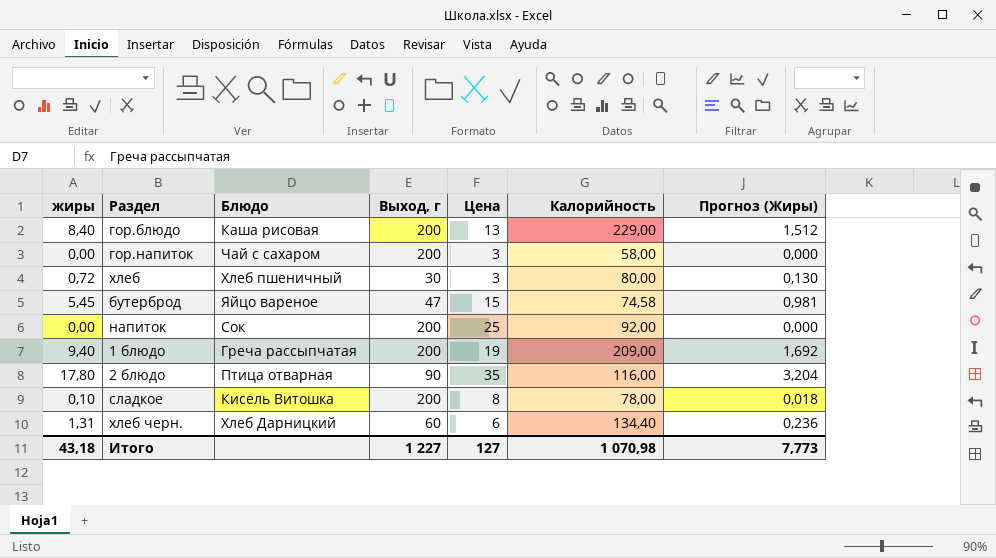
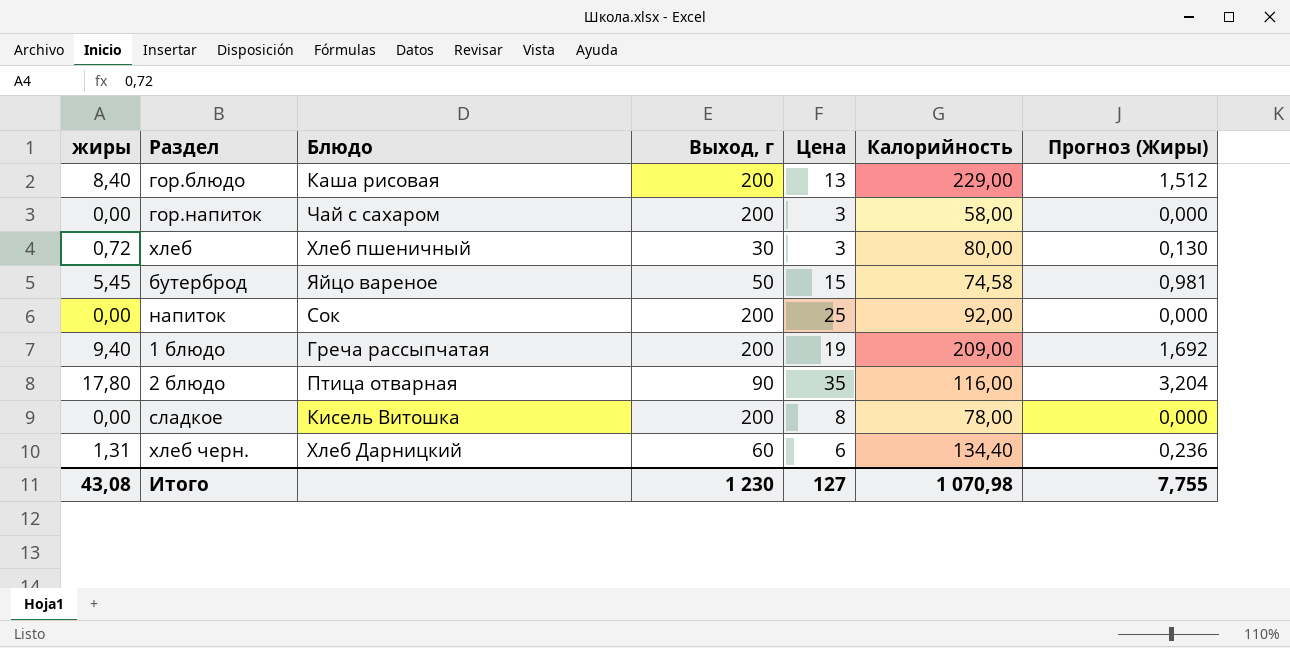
бутерброд | Выход, г: 47 -> 50
сладкое | жиры: 0,10 -> 0,00
сладкое | Прогноз (Жиры): 0,018 -> 0,000
Итого | жиры: 43,18 -> 43,08
Итого | Выход, г: 1 227 -> 1 230
Итого | Прогноз (Жиры): 7,773 -> 7,755

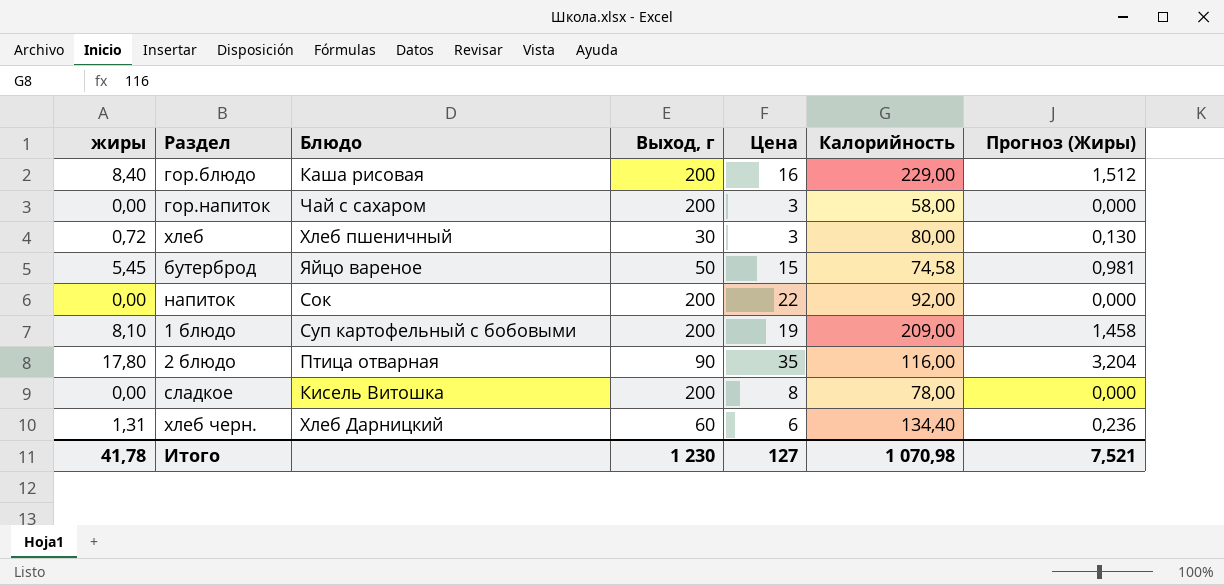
гор.блюдо | Цена: 13 -> 16
напиток | Цена: 25 -> 22
1 блюдо | жиры: 9,40 -> 8,10
1 блюдо | Блюдо: Греча рассыпчатая -> Суп картофельный с бобовыми
1 блюдо | Прогноз (Жиры): 1,692 -> 1,458
Итого | жиры: 43,08 -> 41,78
Итого | Прогноз (Жиры): 7,755 -> 7,521

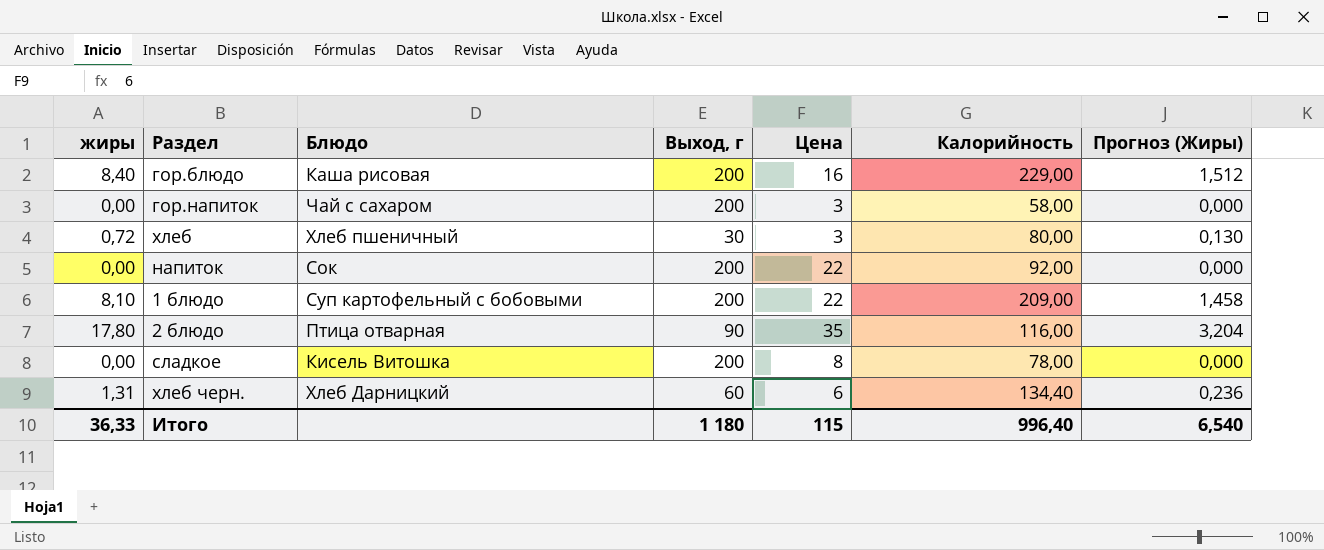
row бутерброд: 5,45 | Яйцо вареное | 50 | 15 | 74,58 | 0,981 -> none
1 блюдо | Цена: 19 -> 22
Итого | жиры: 41,78 -> 36,33
Итого | Выход, г: 1 230 -> 1 180
Итого | Цена: 127 -> 115
Итого | Калорийность: 1 070,98 -> 996,40
Итого | Прогноз (Жиры): 7,521 -> 6,540

